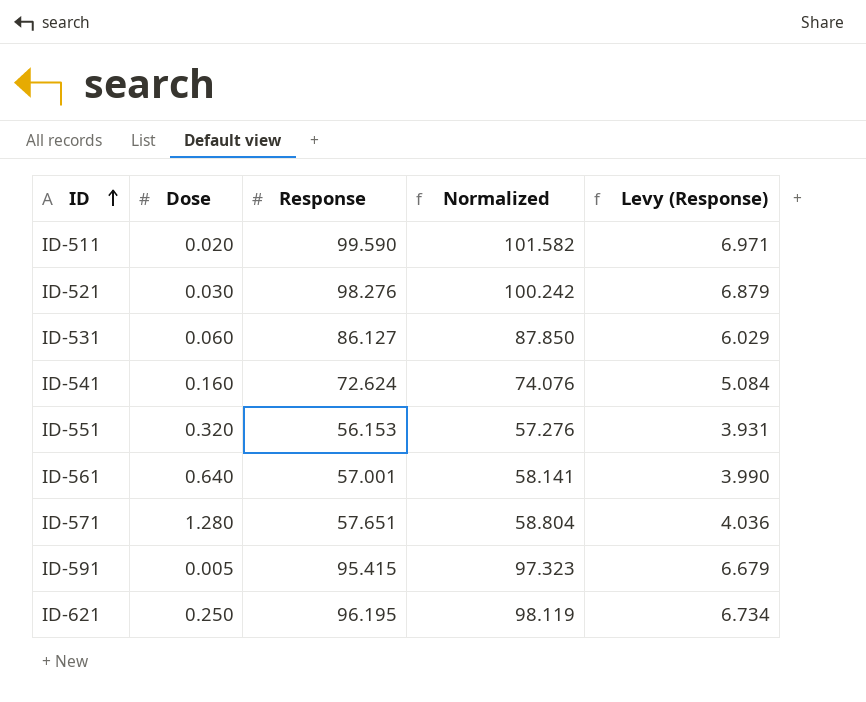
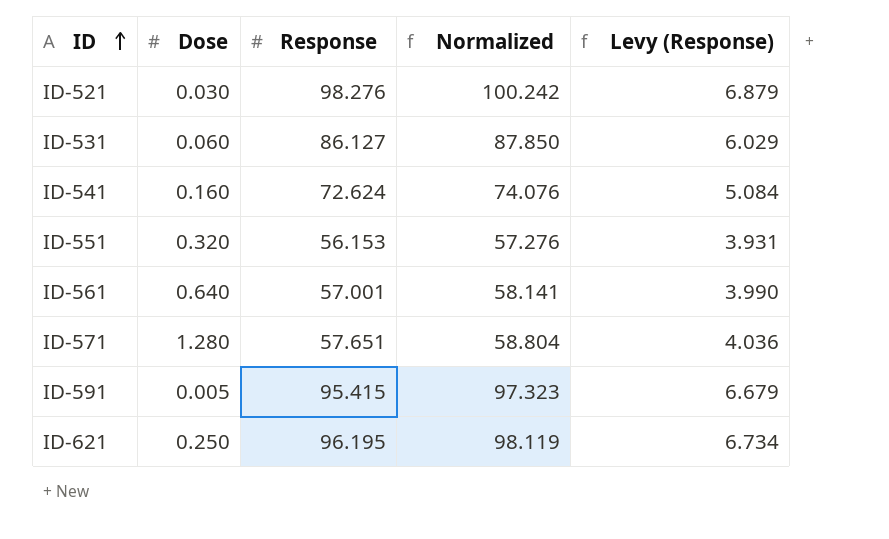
row ID-511: 0.020 | 99.590 | 101.582 | 6.971 -> none

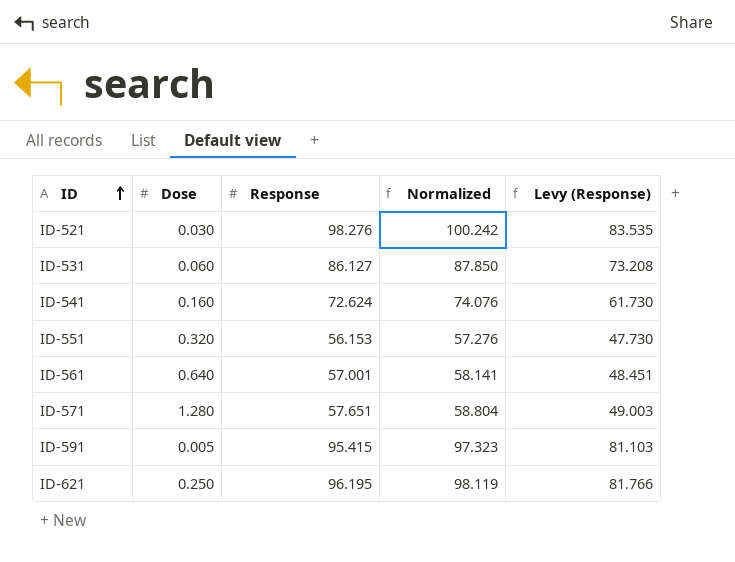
column Levy (Response) | formula: [Response] * 0.07 -> [Response] * 0.85

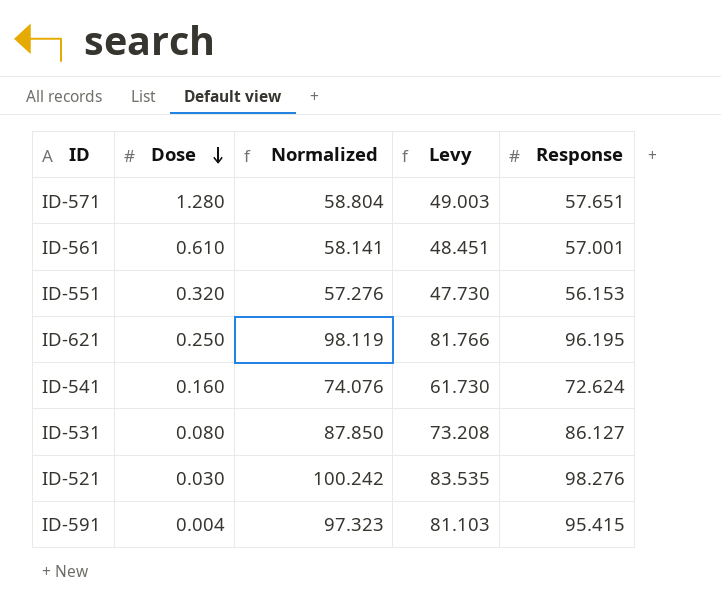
row order: ID ascending -> Dose descending
column name: Levy (Response) -> Levy
column Response | position: 3 -> 5
ID-561 | Dose: 0.640 -> 0.610
ID-531 | Dose: 0.060 -> 0.080
ID-591 | Dose: 0.005 -> 0.004

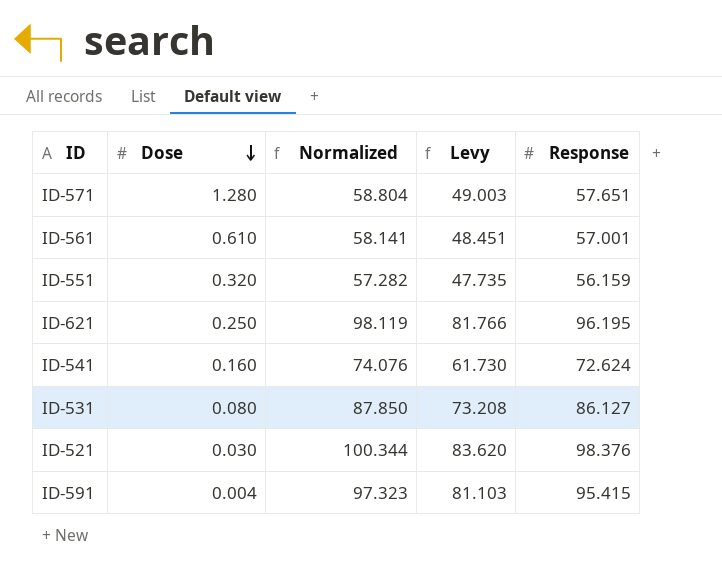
ID-551 | Normalized: 57.276 -> 57.282
ID-551 | Levy: 47.730 -> 47.735
ID-551 | Response: 56.153 -> 56.159
ID-521 | Normalized: 100.242 -> 100.344
ID-521 | Levy: 83.535 -> 83.620
ID-521 | Response: 98.276 -> 98.376

